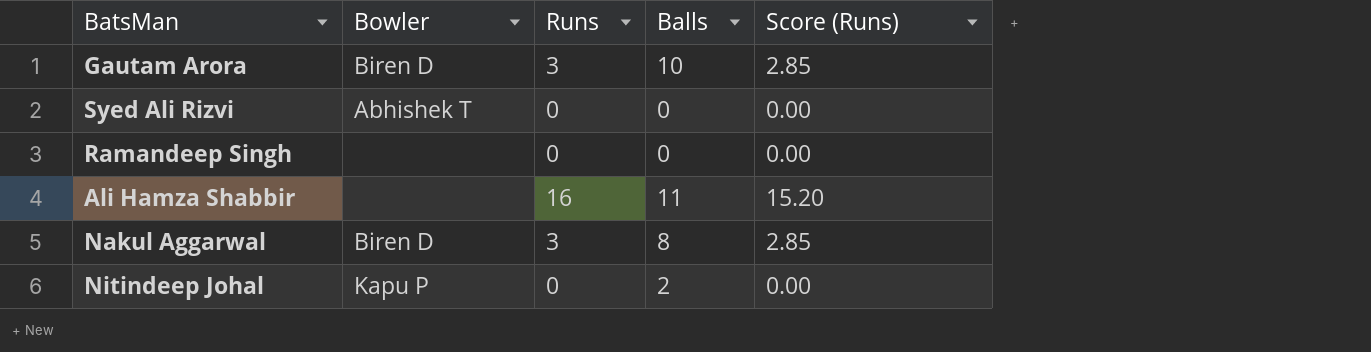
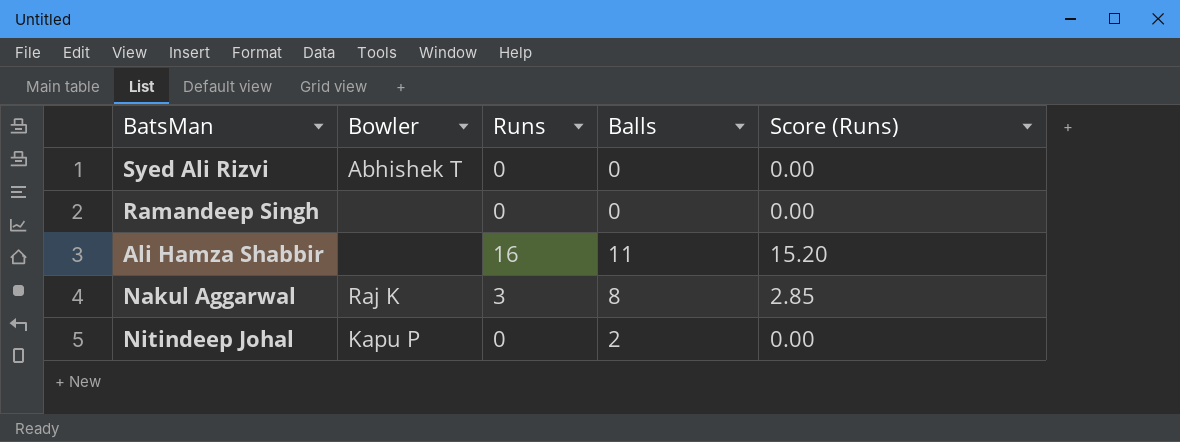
row Gautam Arora: Biren D | 3 | 10 | 2.85 -> none
Nakul Aggarwal | Bowler: Biren D -> Raj K

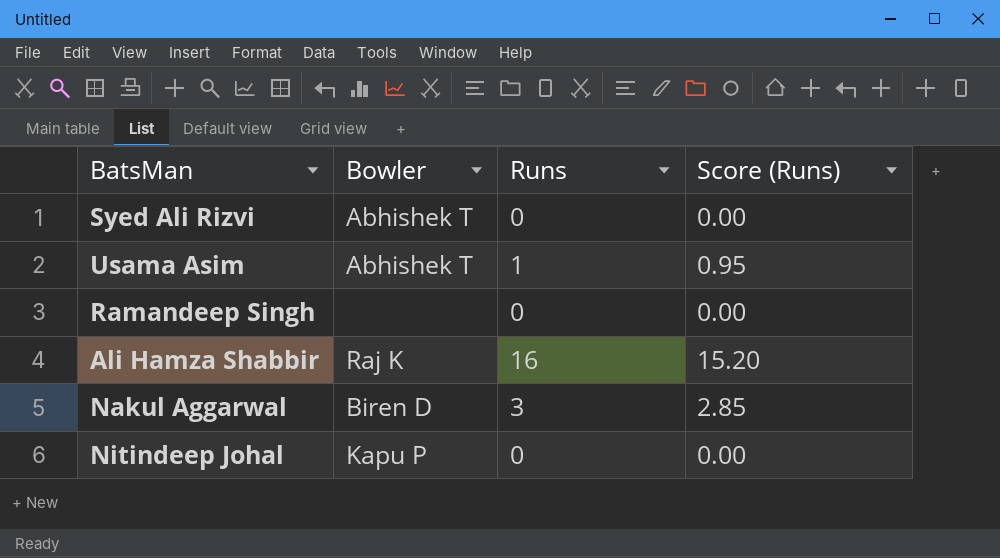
column Balls | position: 4 -> none
row Usama Asim: none -> Abhishek T | 1 | 0.95
Ali Hamza Shabbir | Bowler: none -> Raj K
Nakul Aggarwal | Bowler: Raj K -> Biren D

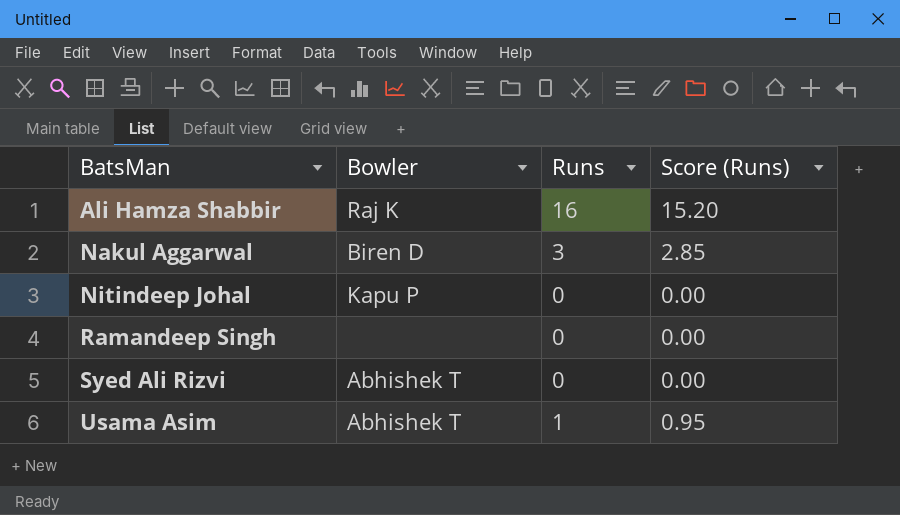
row order: none -> BatsMan ascending

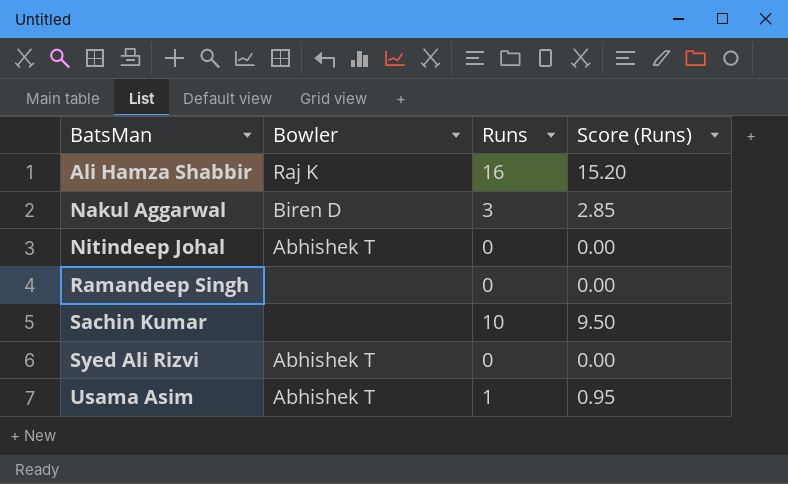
Nitindeep Johal | Bowler: Kapu P -> Abhishek T
row Sachin Kumar: none -> none | 10 | 9.50

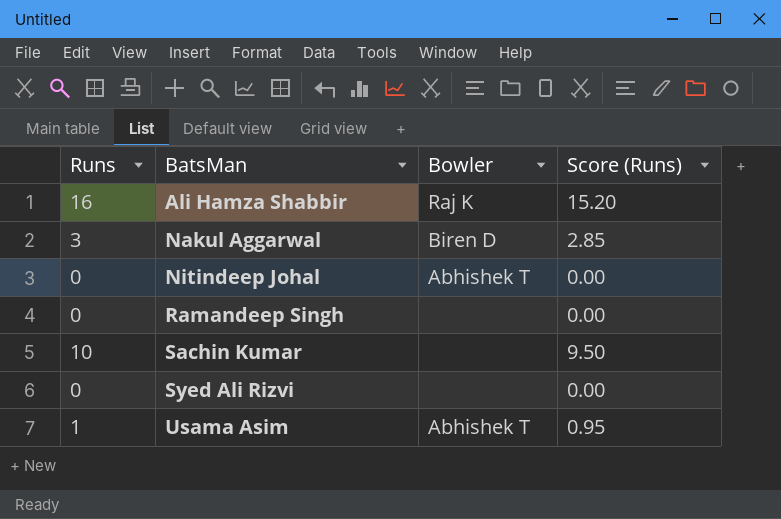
column Runs | position: 3 -> 1
Syed Ali Rizvi | Bowler: Abhishek T -> none

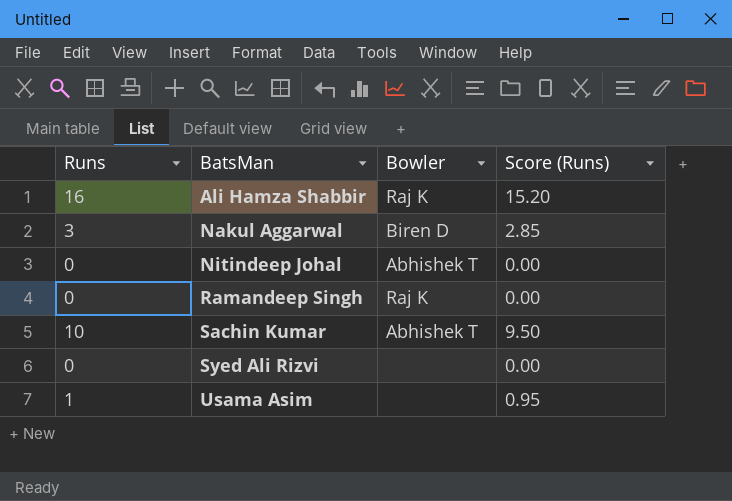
Ramandeep Singh | Bowler: none -> Raj K
Sachin Kumar | Bowler: none -> Abhishek T
Usama Asim | Bowler: Abhishek T -> none

